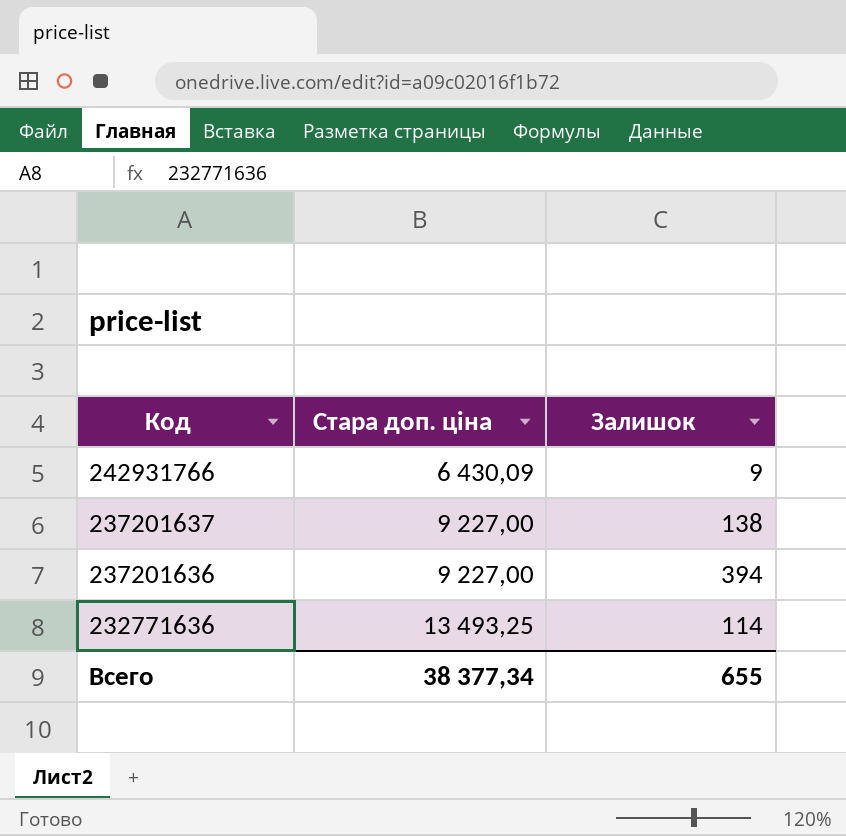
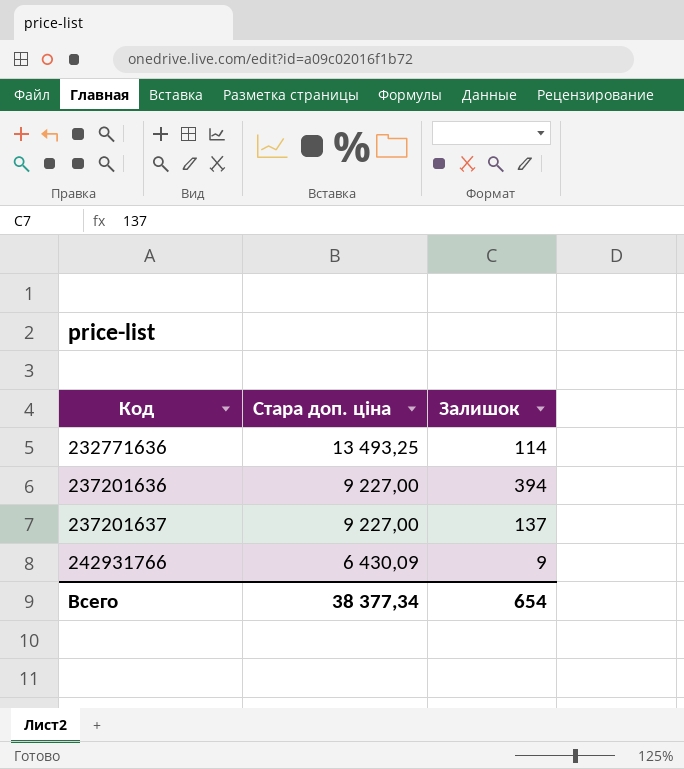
row order: Код descending -> Код ascending
237201637 | Залишок: 138 -> 137
Всего | Залишок: 655 -> 654

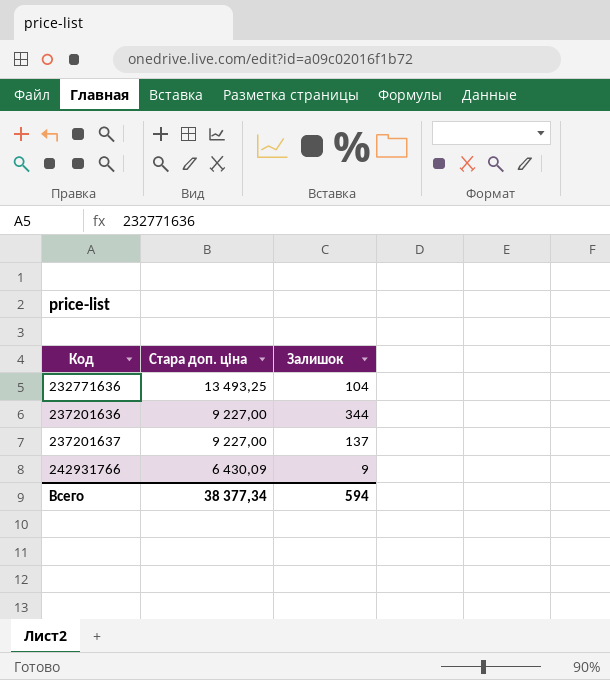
232771636 | Залишок: 114 -> 104
237201636 | Залишок: 394 -> 344
Всего | Залишок: 654 -> 594

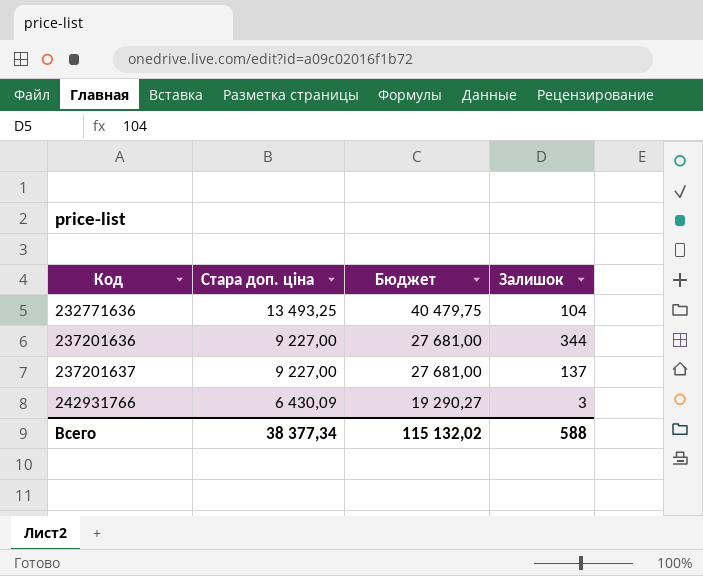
column Бюджет | formula: none -> [Стара доп. ціна] * 3
242931766 | Залишок: 9 -> 3
Всего | Залишок: 594 -> 588

